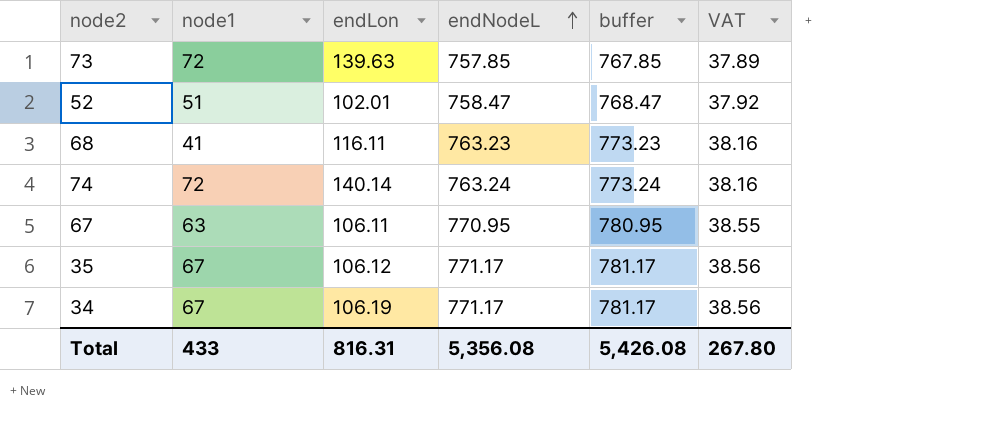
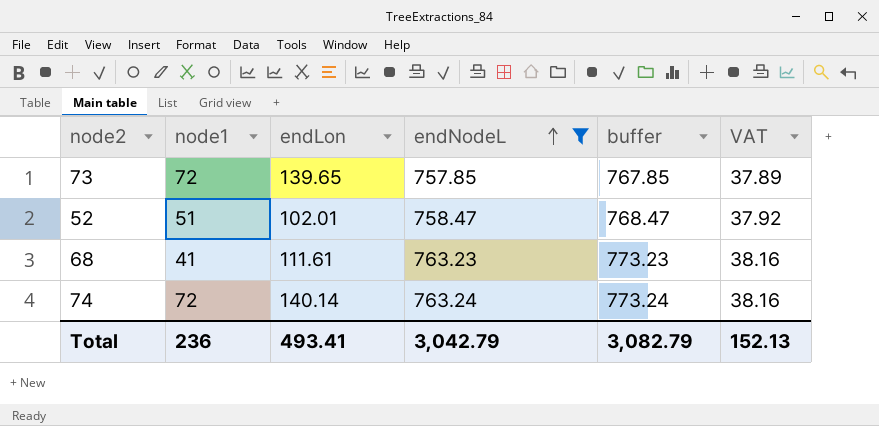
filter: none -> endNodeL <= 763.24
73 | endLon: 139.63 -> 139.65
68 | endLon: 116.11 -> 111.61
Total | node1: 433 -> 236
Total | endLon: 816.31 -> 493.41
Total | endNodeL: 5,356.08 -> 3,042.79
Total | buffer: 5,426.08 -> 3,082.79
Total | VAT: 267.80 -> 152.13

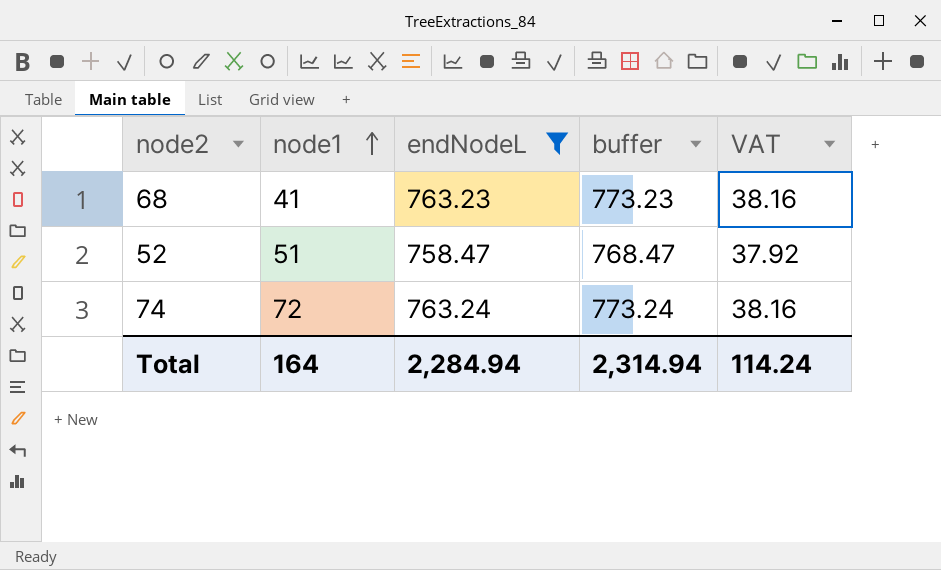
row order: endNodeL ascending -> node1 ascending
column endLon | position: 3 -> none
row 73: 72 | 139.65 | 757.85 | 767.85 | 37.89 -> none
Total | node1: 236 -> 164
Total | endNodeL: 3,042.79 -> 2,284.94
Total | buffer: 3,082.79 -> 2,314.94
Total | VAT: 152.13 -> 114.24

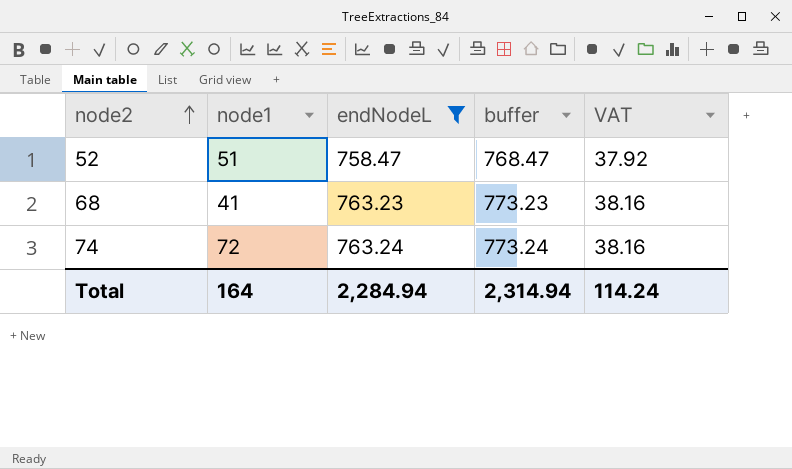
row order: node1 ascending -> node2 ascending

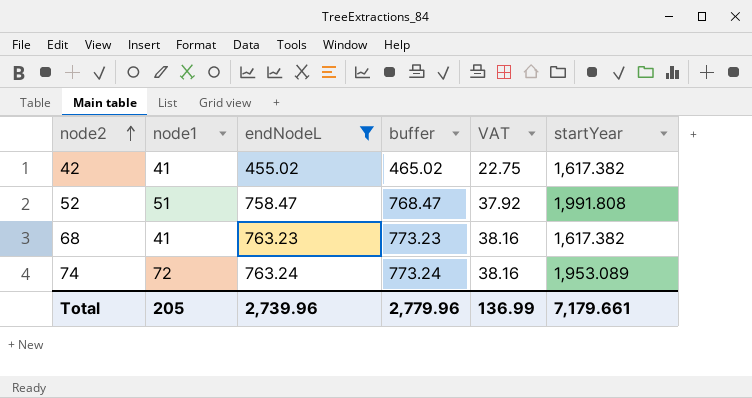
column startYear | position: none -> 6
row 42: none -> 41 | 455.02 | 465.02 | 22.75 | 1,617.382
Total | node1: 164 -> 205
Total | endNodeL: 2,284.94 -> 2,739.96
Total | buffer: 2,314.94 -> 2,779.96
Total | VAT: 114.24 -> 136.99

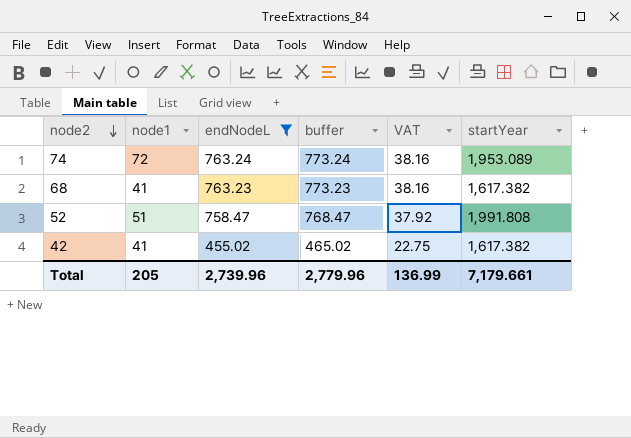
row order: node2 ascending -> node2 descending

